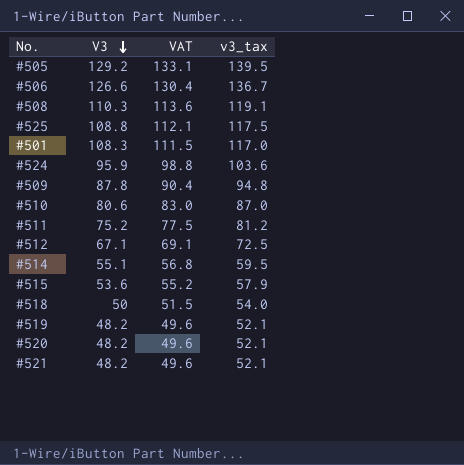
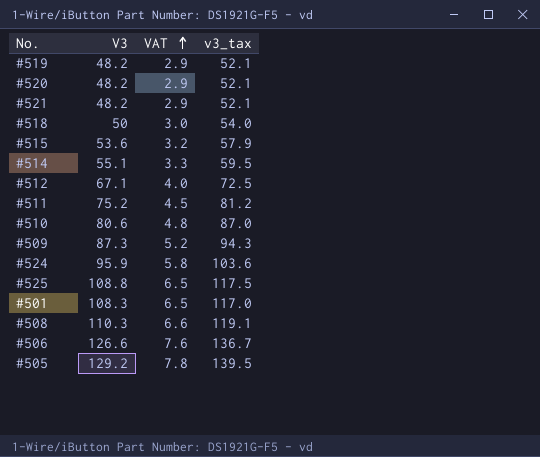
row order: V3 descending -> VAT ascending
column VAT | formula: [V3] * 1.03 -> [V3] * 0.06
#509 | V3: 87.8 -> 87.3
#509 | v3_tax: 94.8 -> 94.3

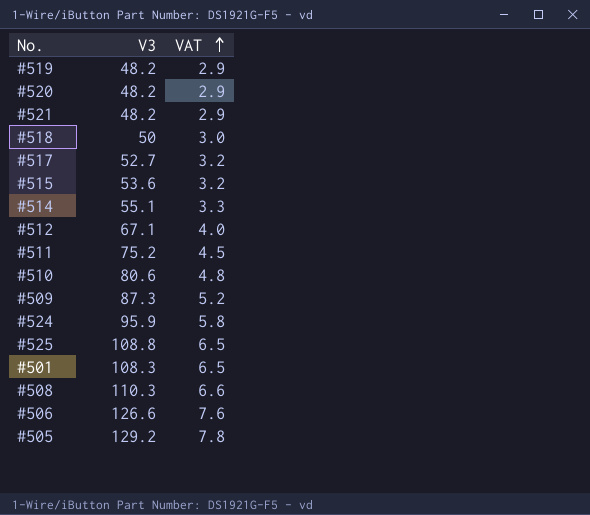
column v3_tax | formula: [V3] * 1.08 -> none
row #517: none -> 52.7 | 3.2

